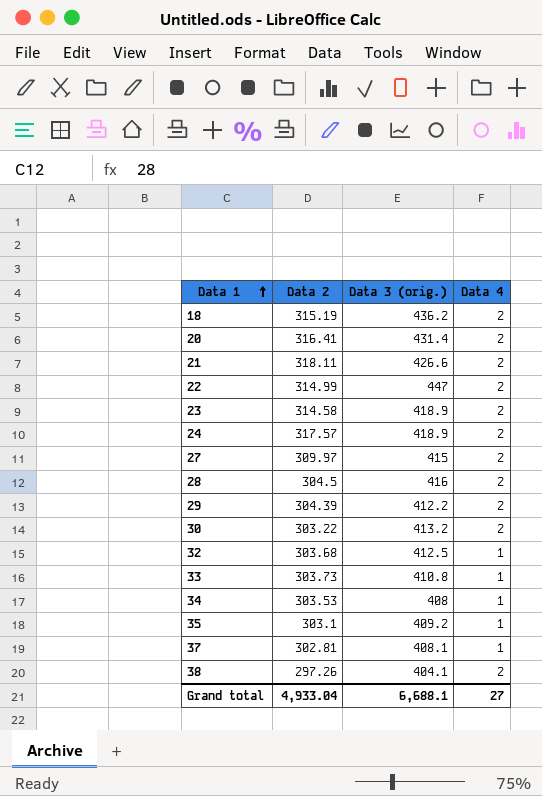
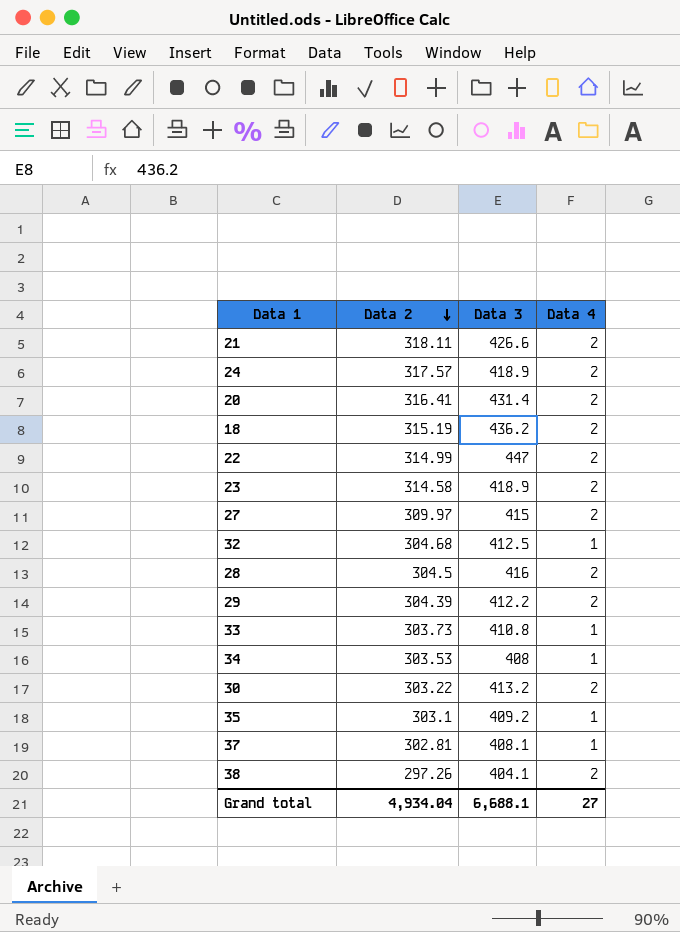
row order: Data 1 ascending -> Data 2 descending
column name: Data 3 (orig.) -> Data 3
32 | Data 2: 303.68 -> 304.68
Grand total | Data 2: 4,933.04 -> 4,934.04

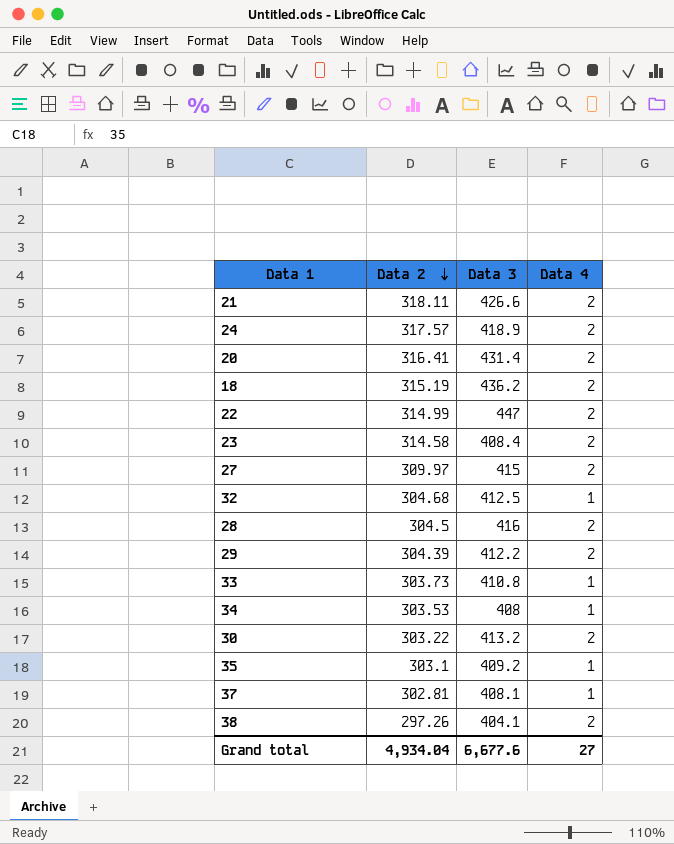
23 | Data 3: 418.9 -> 408.4
Grand total | Data 3: 6,688.1 -> 6,677.6

